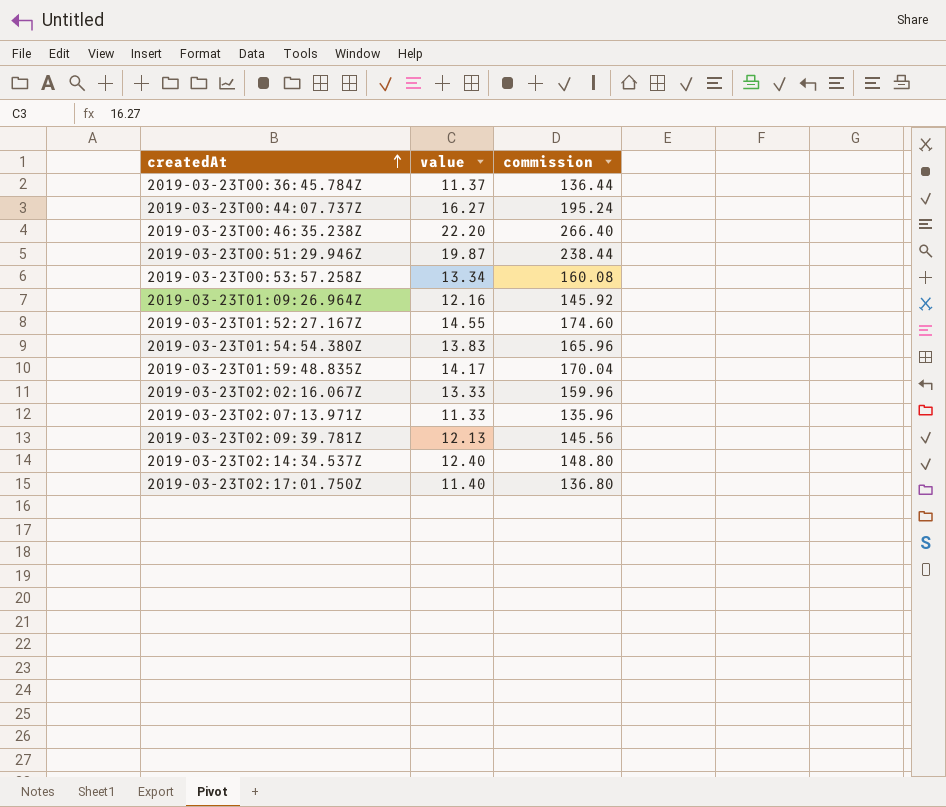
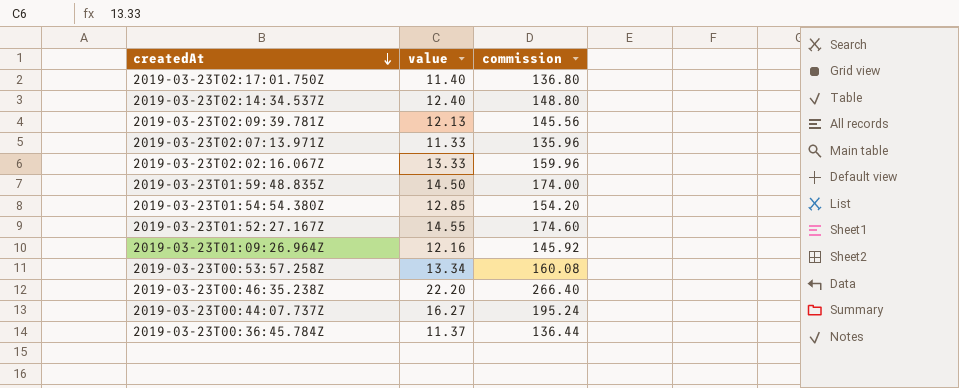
row order: createdAt ascending -> createdAt descending
row 2019-03-23T00:51:29.946Z: 19.87 | 238.44 -> none
2019-03-23T01:59:48.835Z | value: 14.17 -> 14.50
2019-03-23T01:59:48.835Z | commission: 170.04 -> 174.00
2019-03-23T01:54:54.380Z | value: 13.83 -> 12.85
2019-03-23T01:54:54.380Z | commission: 165.96 -> 154.20

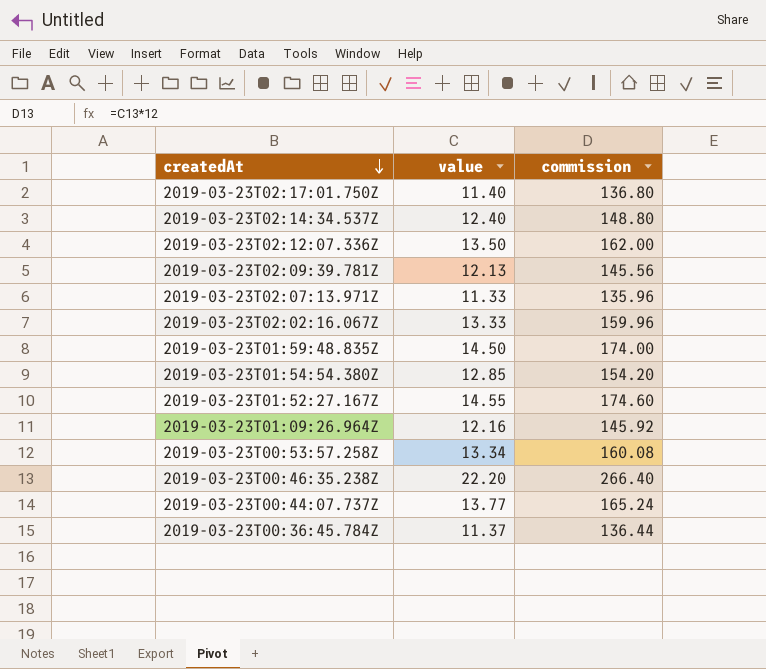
row 2019-03-23T02:12:07.336Z: none -> 13.50 | 162.00
2019-03-23T00:44:07.737Z | value: 16.27 -> 13.77
2019-03-23T00:44:07.737Z | commission: 195.24 -> 165.24

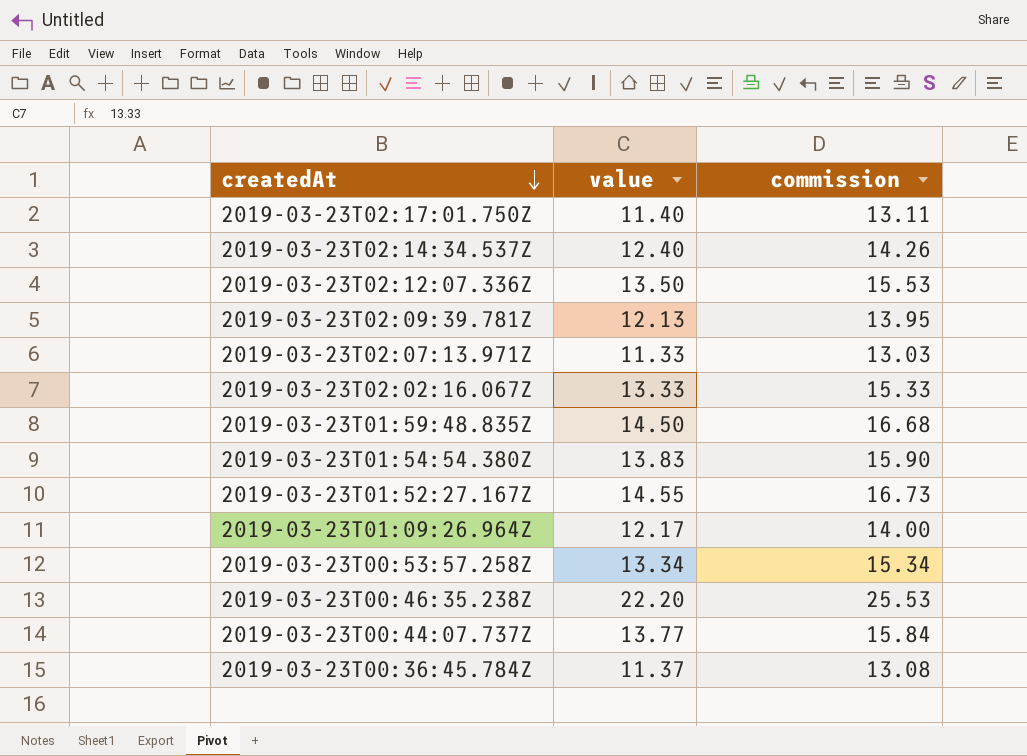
column commission | formula: [value] * 12 -> [value] * 1.15
2019-03-23T01:54:54.380Z | value: 12.85 -> 13.83
2019-03-23T01:09:26.964Z | value: 12.16 -> 12.17

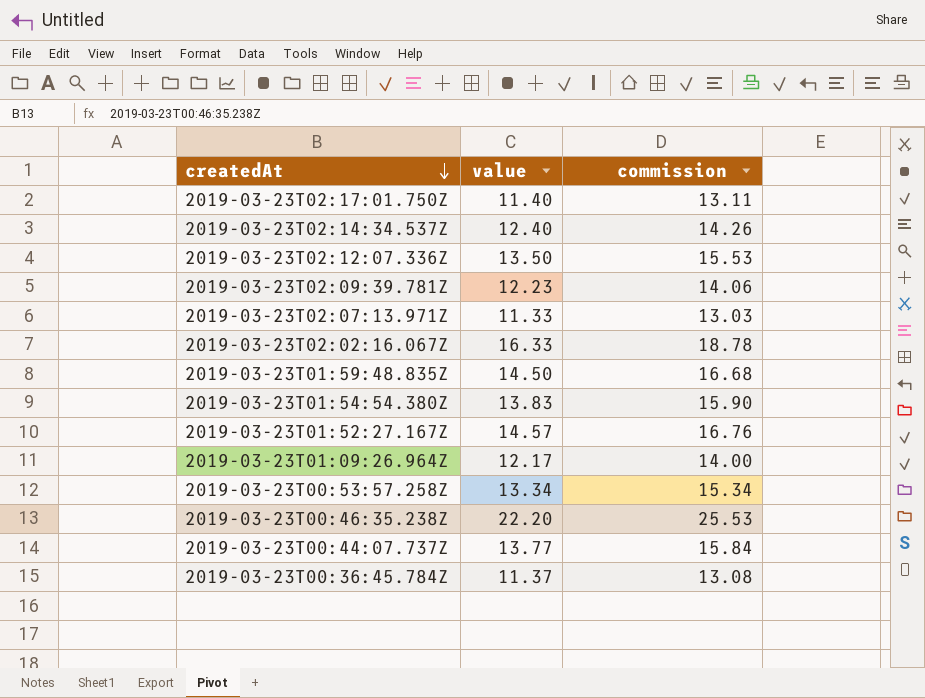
2019-03-23T02:09:39.781Z | value: 12.13 -> 12.23
2019-03-23T02:09:39.781Z | commission: 13.95 -> 14.06
2019-03-23T02:02:16.067Z | value: 13.33 -> 16.33
2019-03-23T02:02:16.067Z | commission: 15.33 -> 18.78
2019-03-23T01:52:27.167Z | value: 14.55 -> 14.57
2019-03-23T01:52:27.167Z | commission: 16.73 -> 16.76

